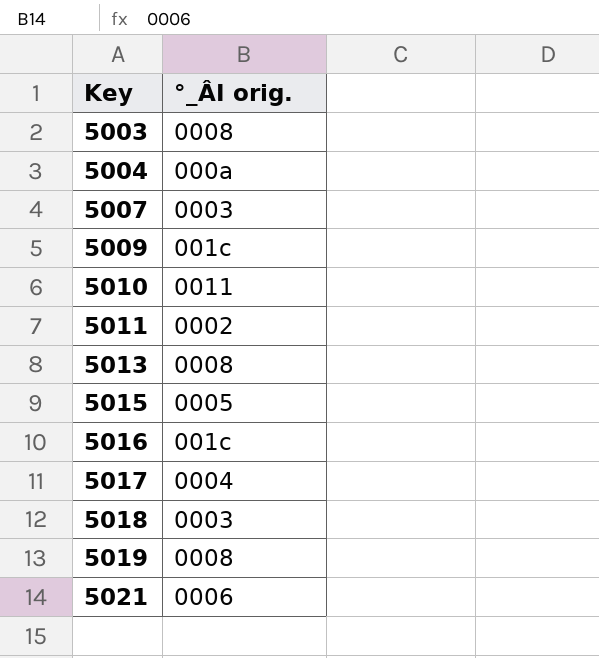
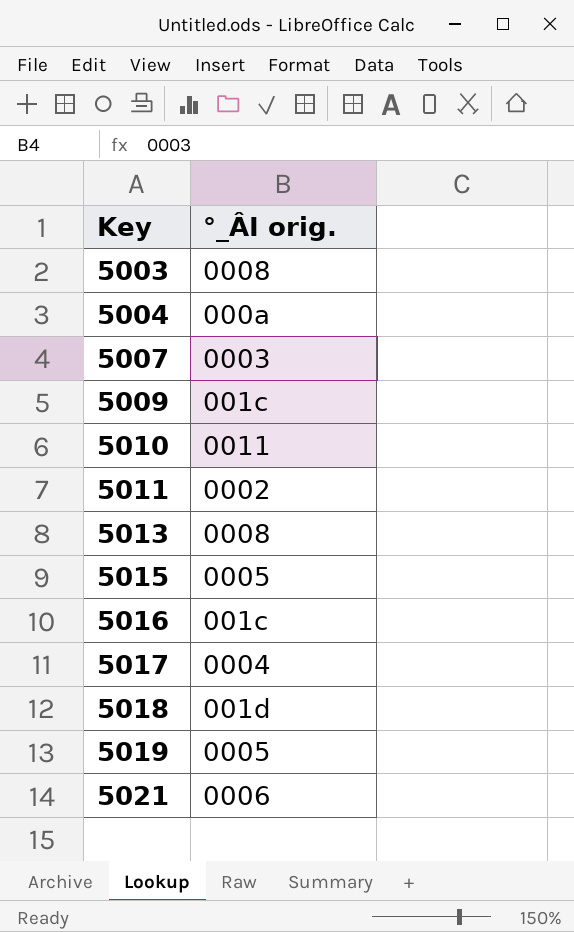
5018 | °_ÂI orig.: 0003 -> 001d
5019 | °_ÂI orig.: 0008 -> 0005

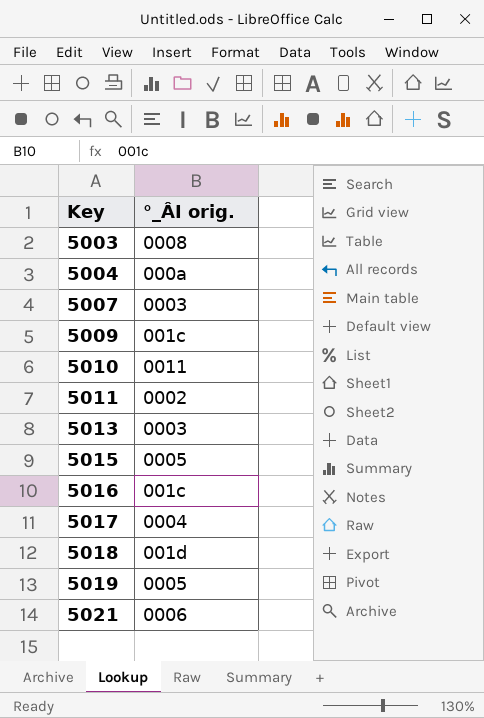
5013 | °_ÂI orig.: 0008 -> 0003

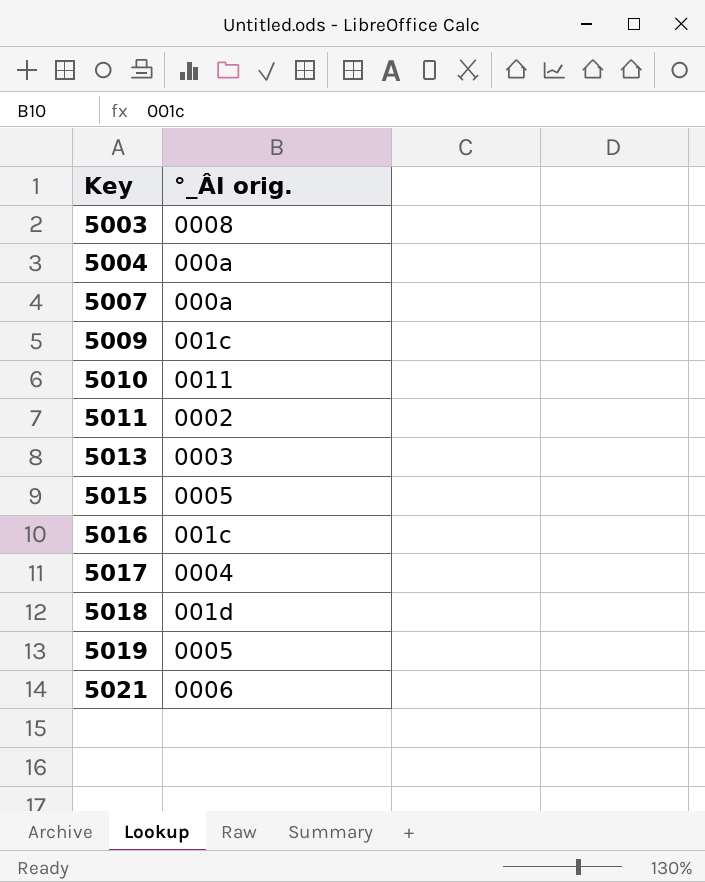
5007 | °_ÂI orig.: 0003 -> 000a

